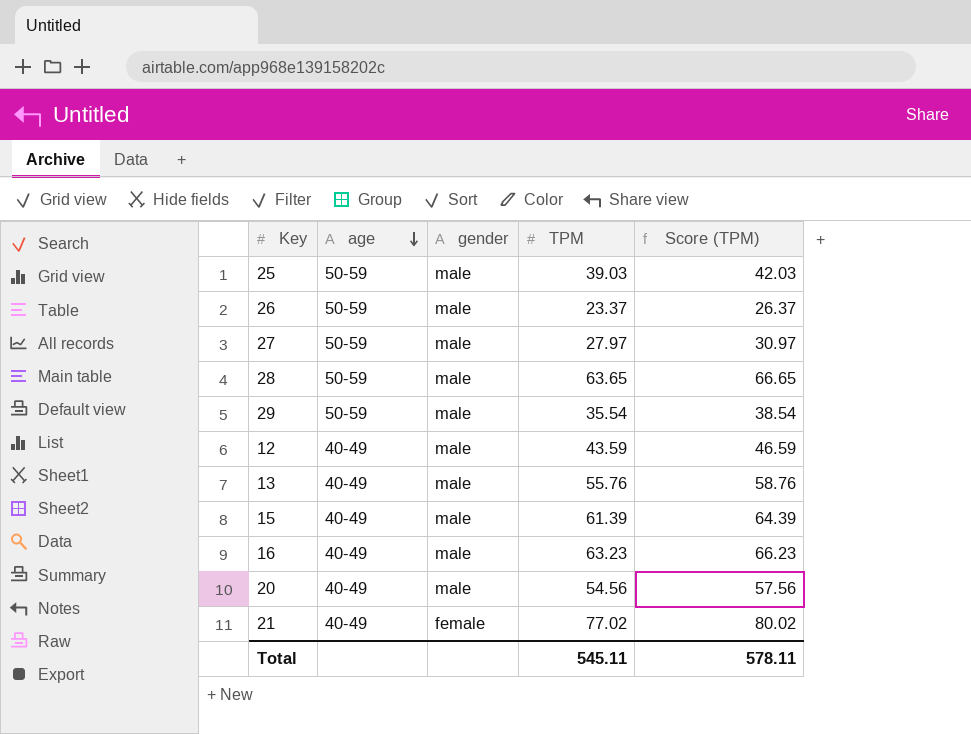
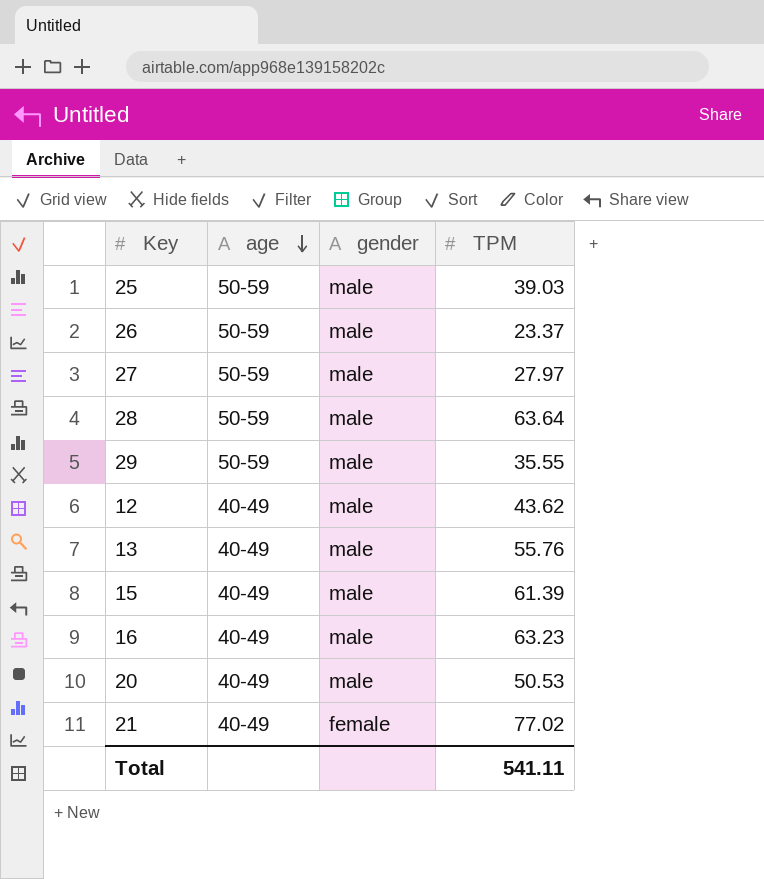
column Score (TPM) | formula: [TPM] + 3 -> none
28 | TPM: 63.65 -> 63.64
29 | TPM: 35.54 -> 35.55
12 | TPM: 43.59 -> 43.62
20 | TPM: 54.56 -> 50.53
Total | TPM: 545.11 -> 541.11

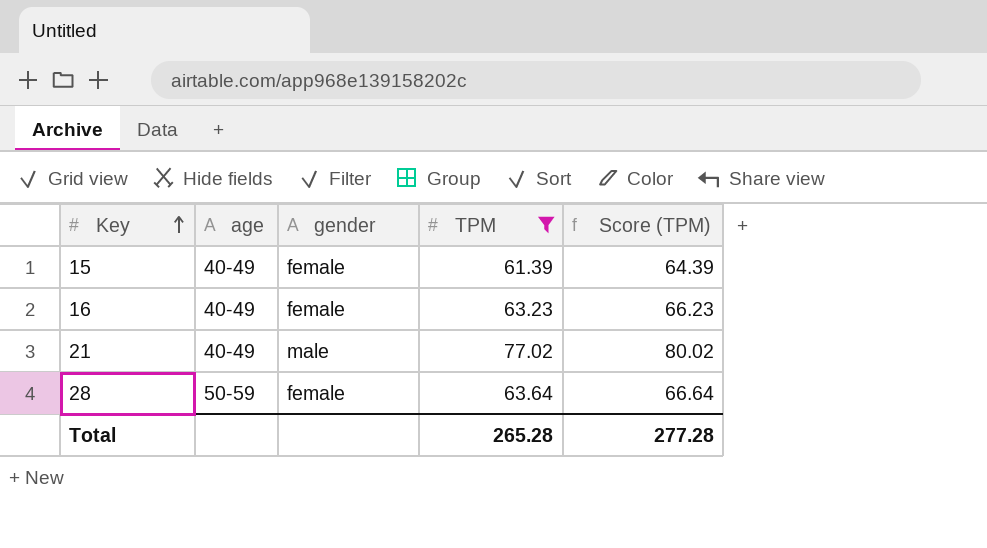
filter: none -> TPM >= 61.39
row order: age descending -> Key ascending
column Score (TPM) | formula: none -> [TPM] + 3
15 | gender: male -> female
16 | gender: male -> female
21 | gender: female -> male
28 | gender: male -> female
Total | TPM: 541.11 -> 265.28

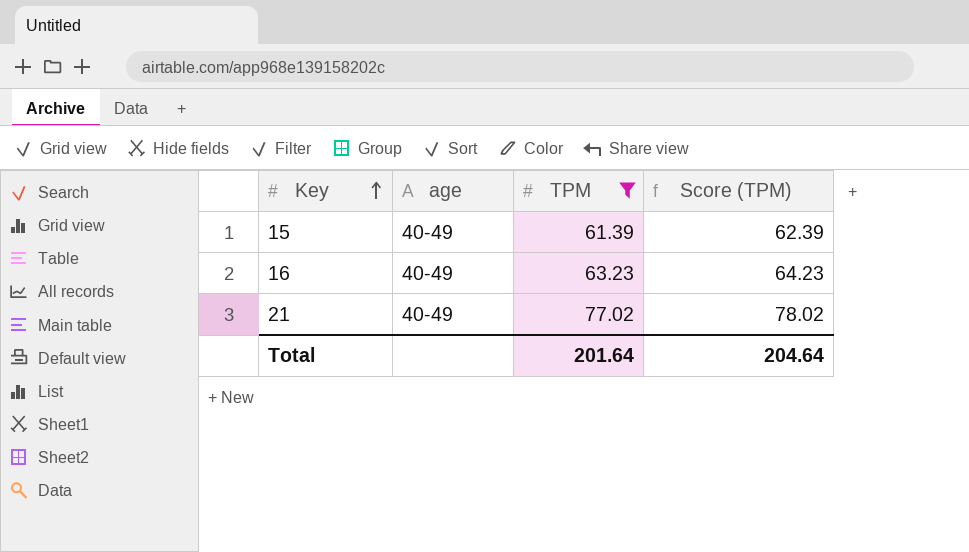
column gender | position: 3 -> none
column Score (TPM) | formula: [TPM] + 3 -> [TPM] + 1
row 28: 50-59 | female | 63.64 | 66.64 -> none
Total | TPM: 265.28 -> 201.64
Total | Score (TPM): 277.28 -> 204.64

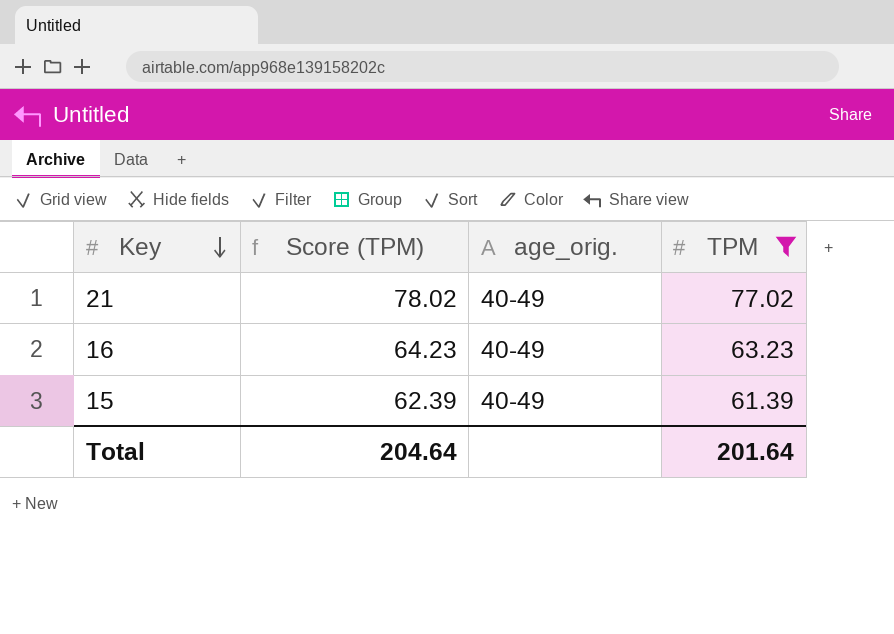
row order: Key ascending -> Key descending
column Score (TPM) | position: 4 -> 2
column name: age -> age_orig.

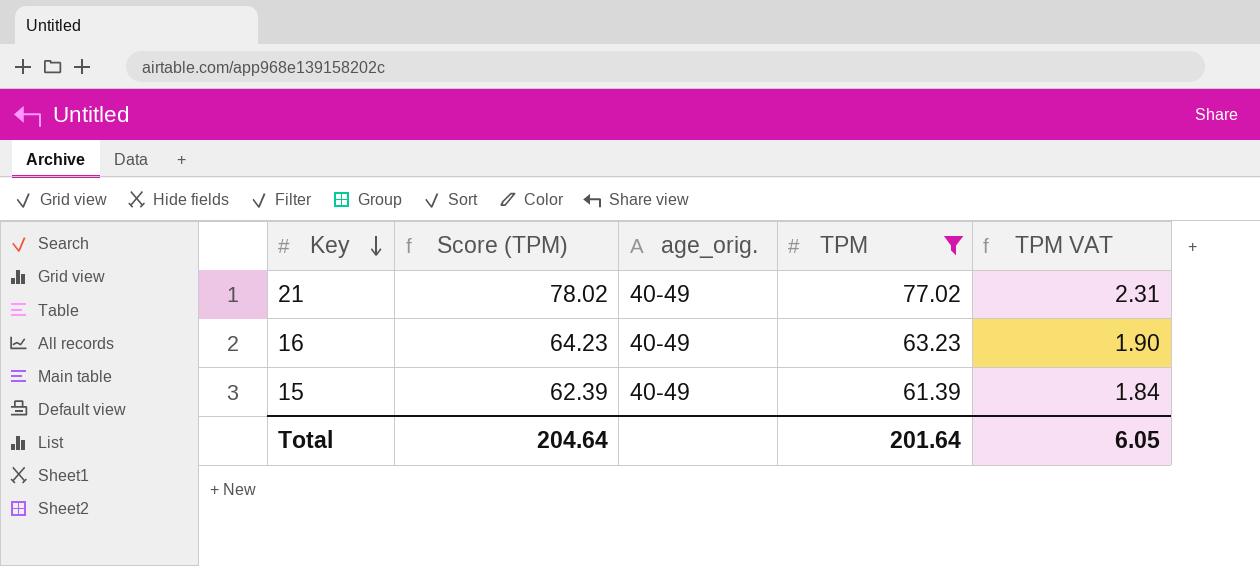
column TPM VAT | formula: none -> [TPM] * 0.03

